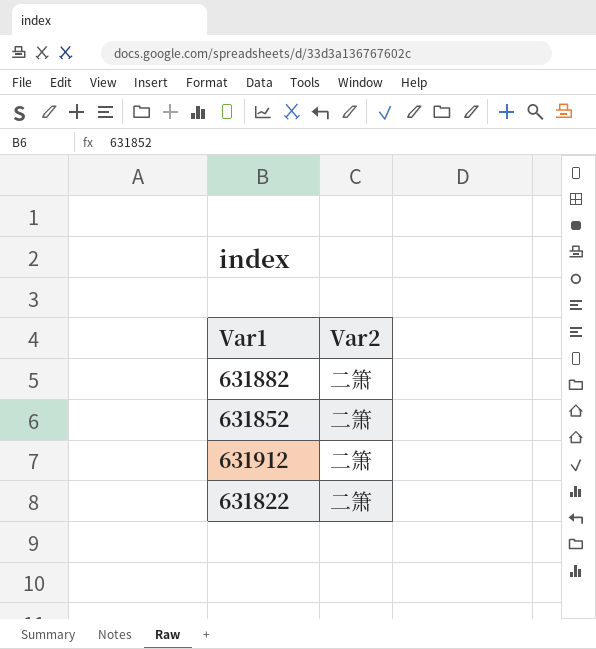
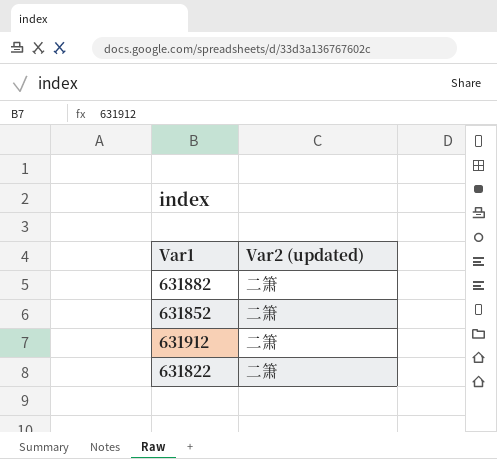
column name: Var2 -> Var2 (updated)

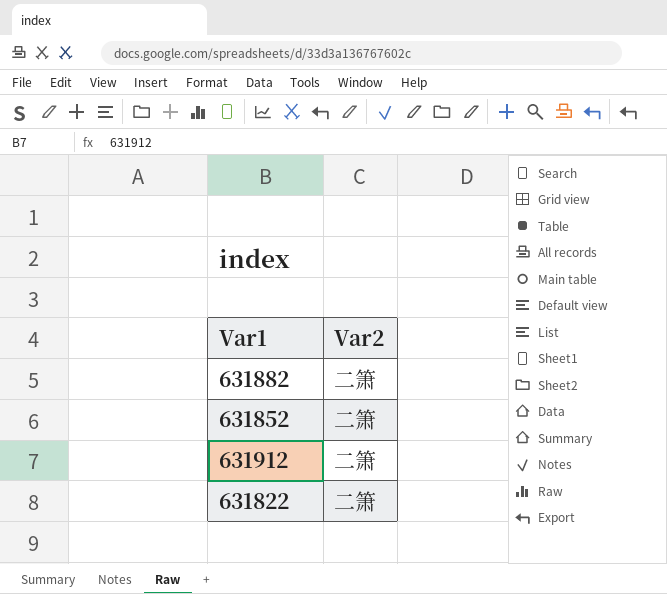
column name: Var2 (updated) -> Var2

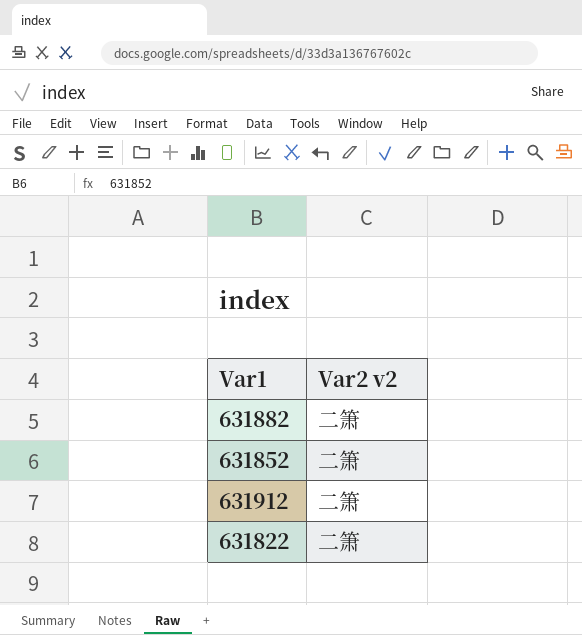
column name: Var2 -> Var2 v2

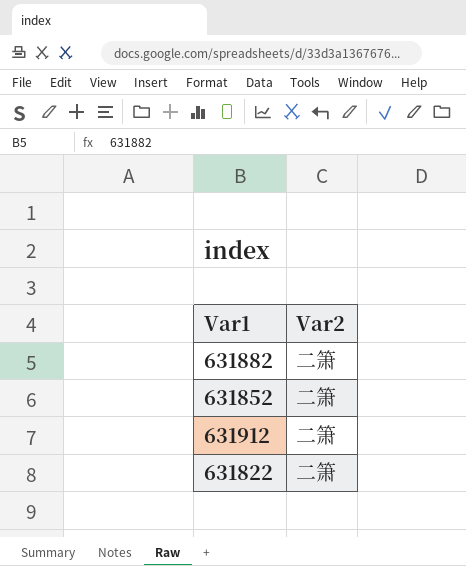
column name: Var2 v2 -> Var2

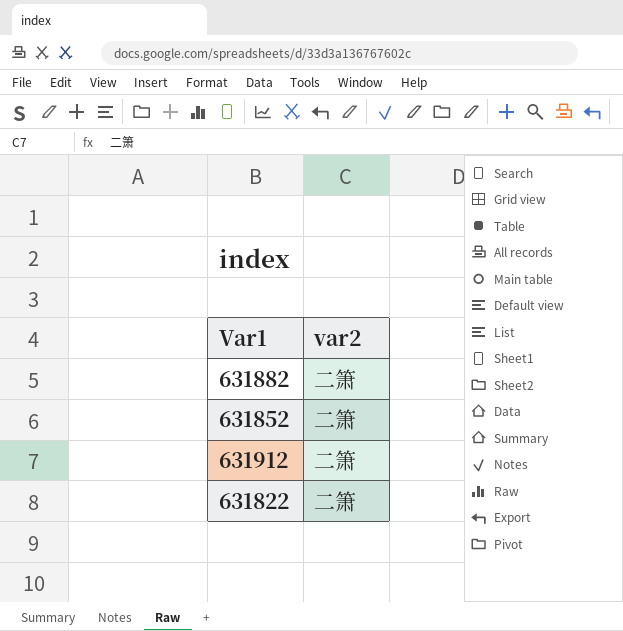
column name: Var2 -> var2

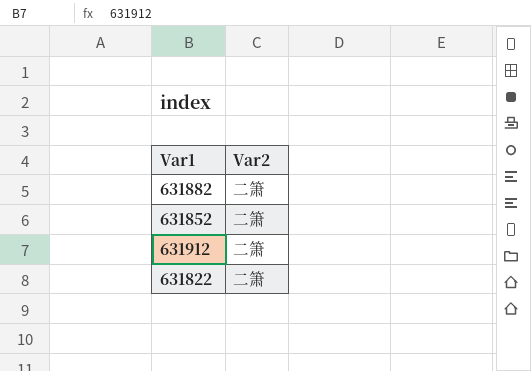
column name: var2 -> Var2

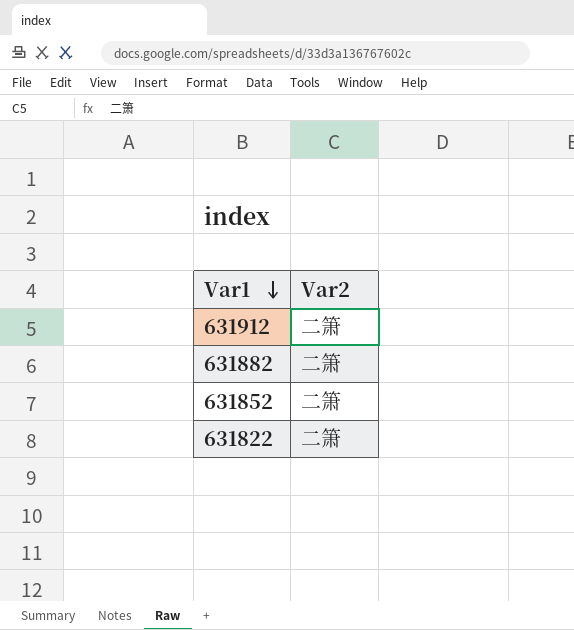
row order: none -> Var1 descending

